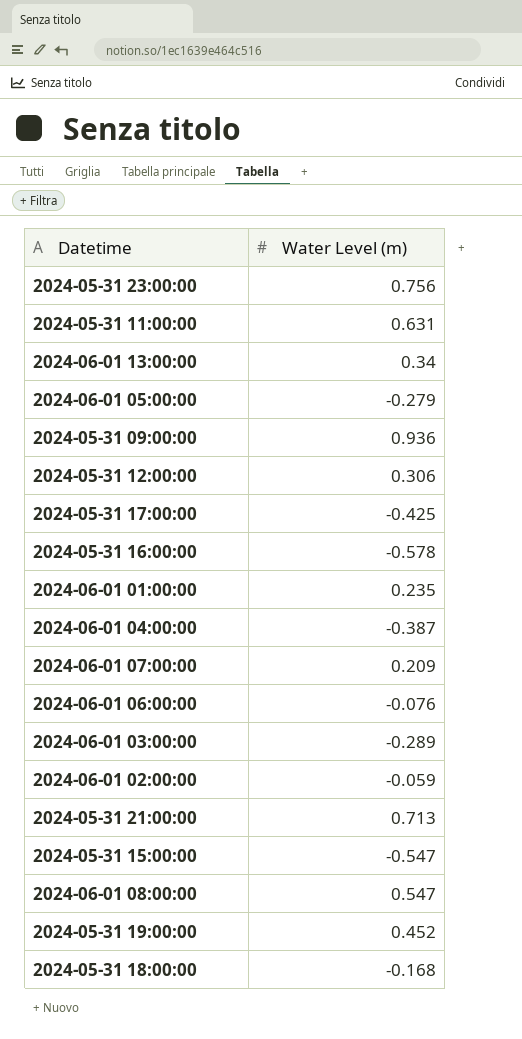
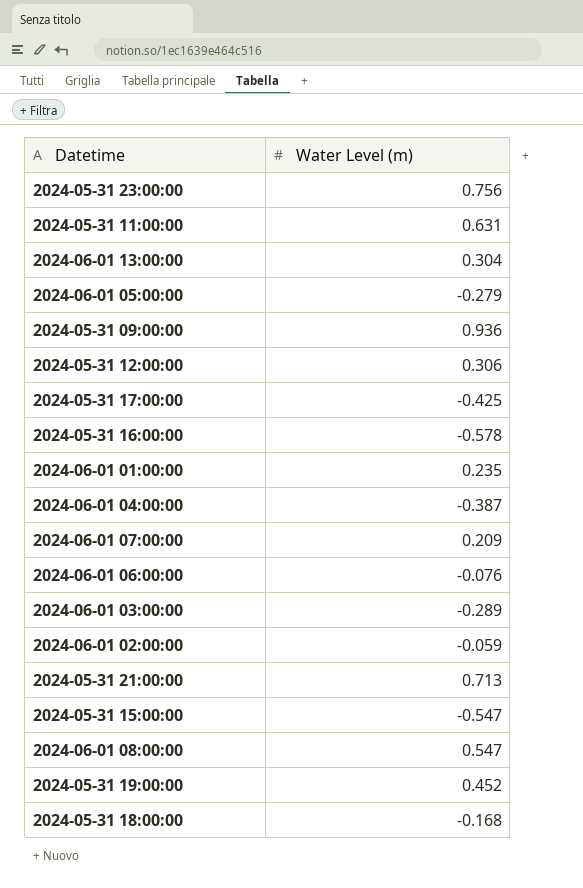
2024-06-01 13:00:00 | Water Level (m): 0.34 -> 0.304

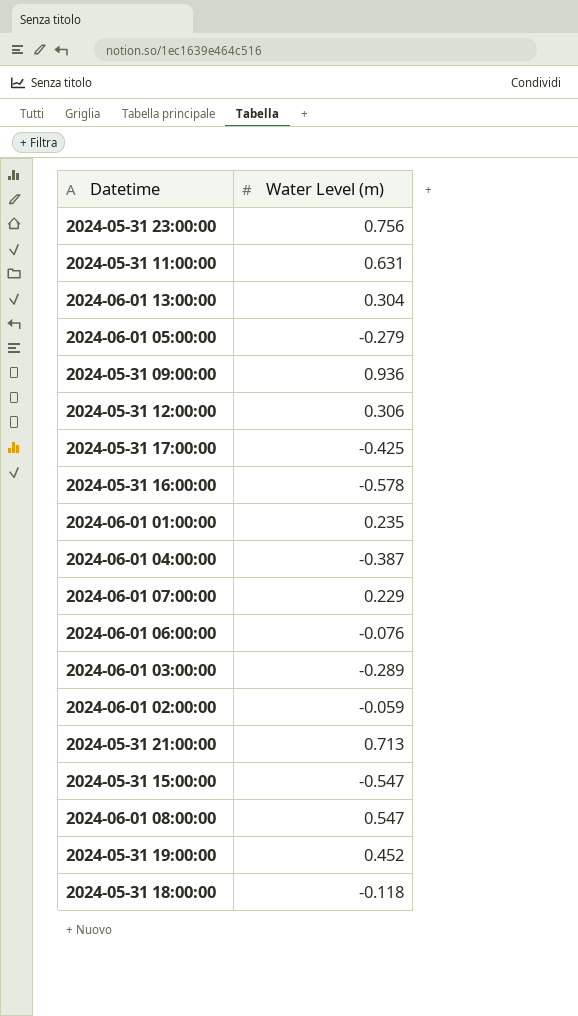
2024-06-01 07:00:00 | Water Level (m): 0.209 -> 0.229
2024-05-31 18:00:00 | Water Level (m): -0.168 -> -0.118

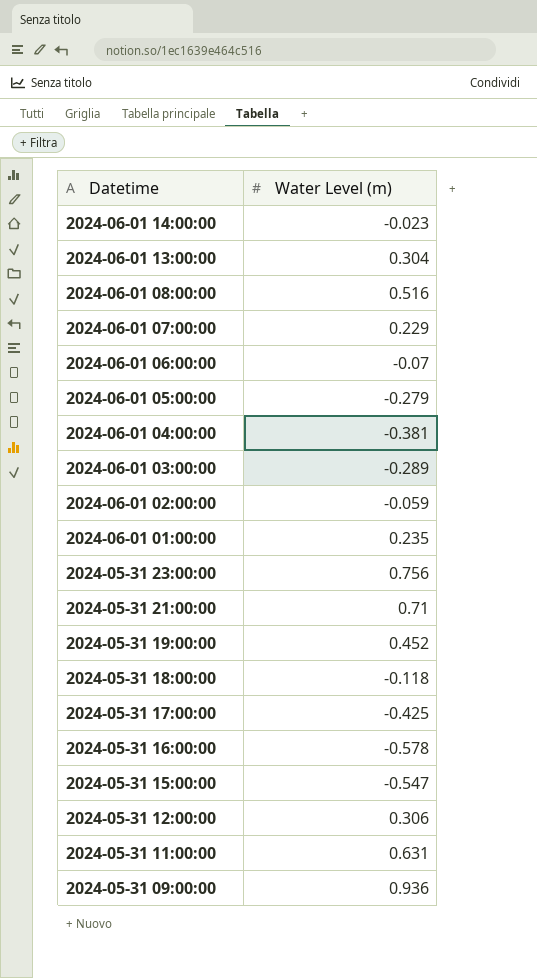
row order: none -> Datetime descending
row 2024-06-01 14:00:00: none -> -0.023
2024-06-01 08:00:00 | Water Level (m): 0.547 -> 0.516
2024-06-01 06:00:00 | Water Level (m): -0.076 -> -0.07
2024-06-01 04:00:00 | Water Level (m): -0.387 -> -0.381
2024-05-31 21:00:00 | Water Level (m): 0.713 -> 0.71

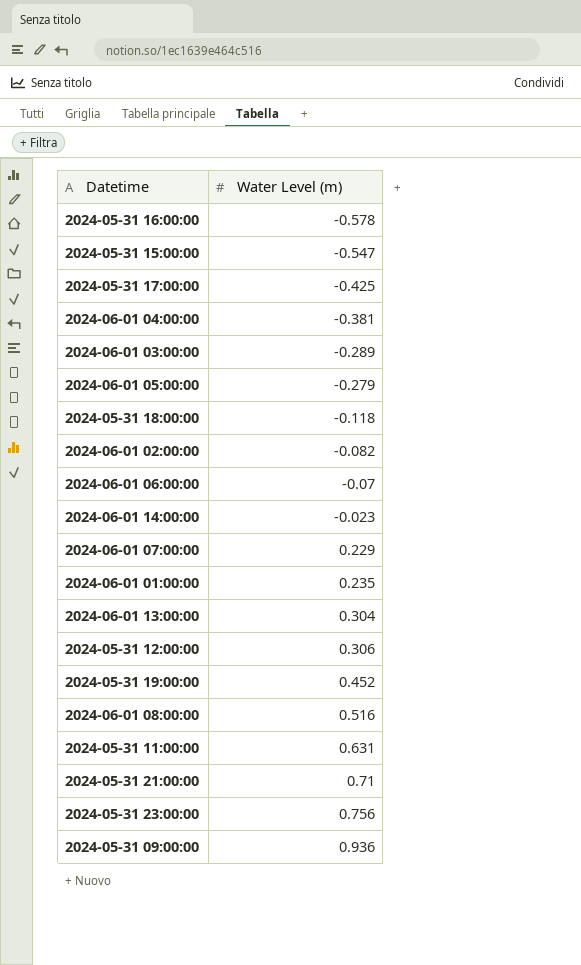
row order: Datetime descending -> Water Level (m) ascending
2024-06-01 02:00:00 | Water Level (m): -0.059 -> -0.082

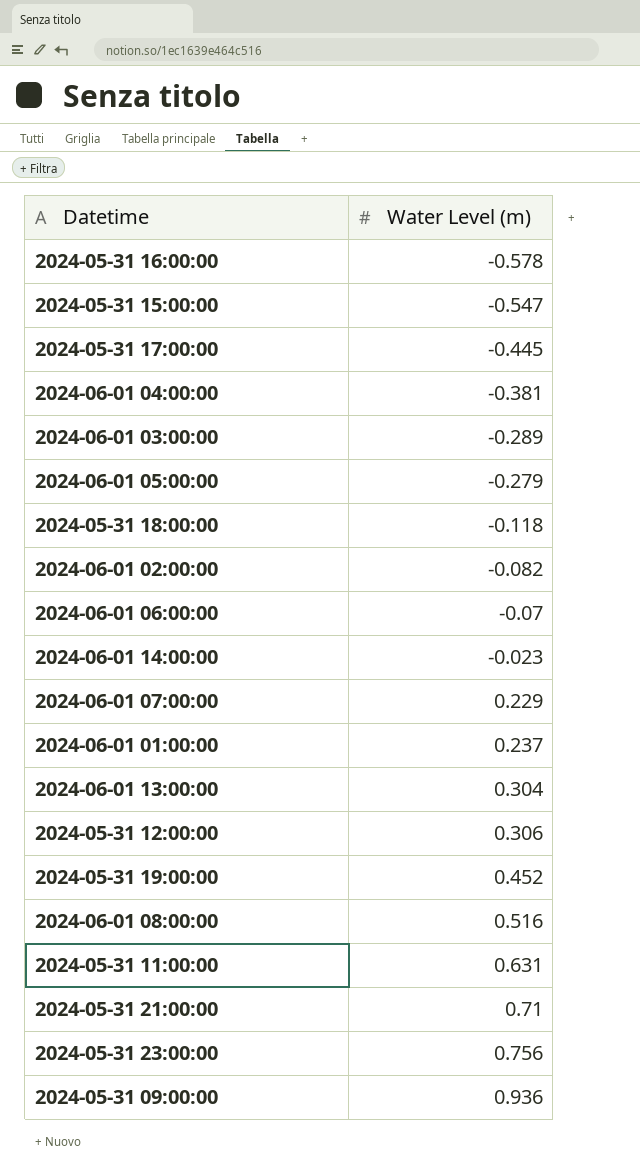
2024-05-31 17:00:00 | Water Level (m): -0.425 -> -0.445
2024-06-01 01:00:00 | Water Level (m): 0.235 -> 0.237

